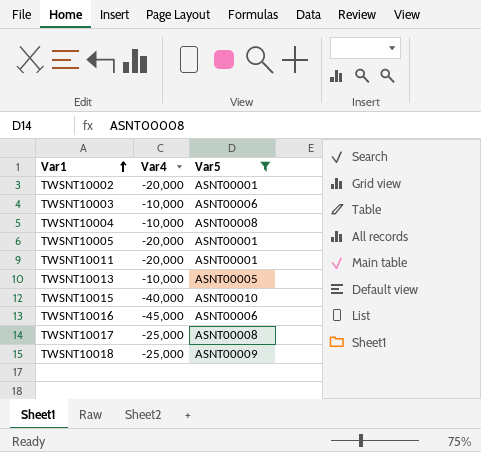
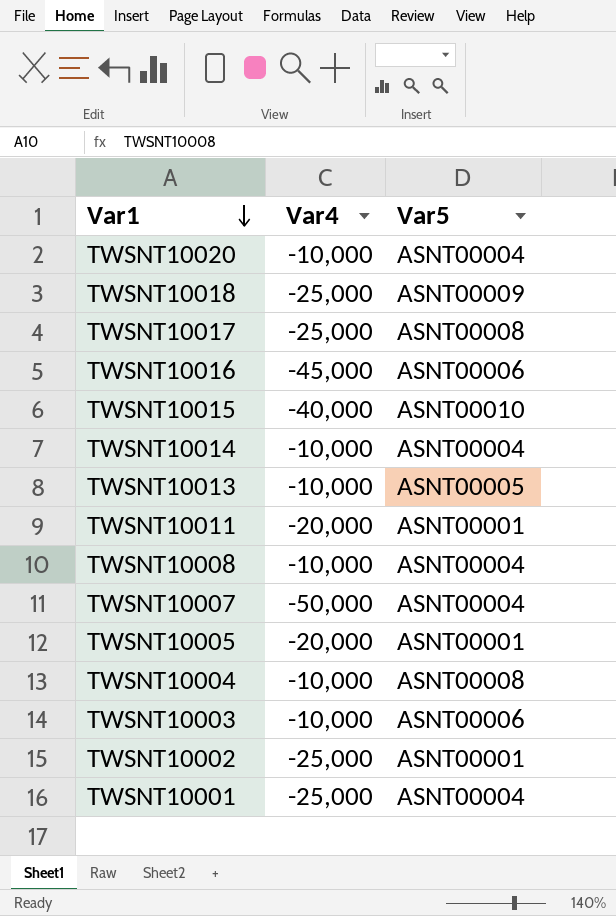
filter: Var5 != ASNT00004 -> none
row order: Var1 ascending -> Var1 descending
TWSNT10002 | Var4: -20,000 -> -25,000

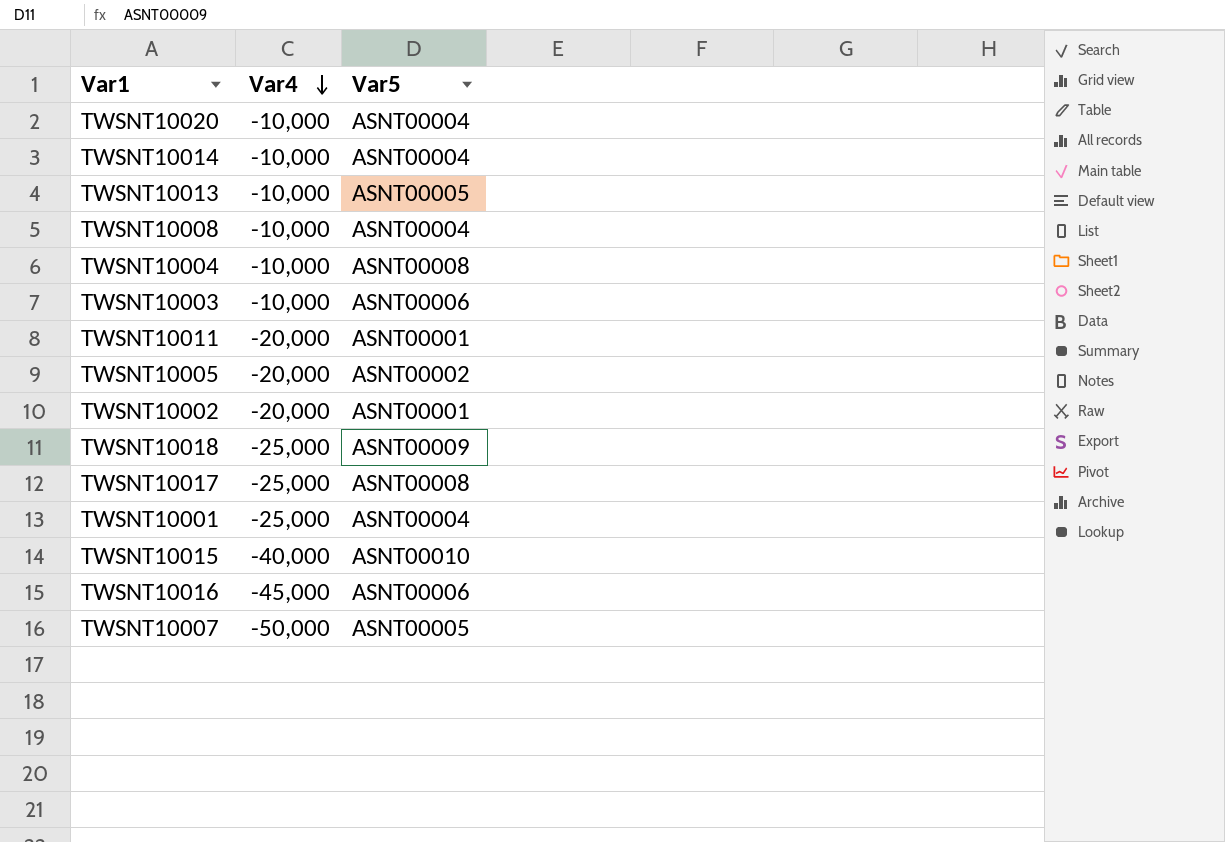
row order: Var1 descending -> Var4 descending
TWSNT10005 | Var5: ASNT00001 -> ASNT00002
TWSNT10002 | Var4: -25,000 -> -20,000
TWSNT10007 | Var5: ASNT00004 -> ASNT00005

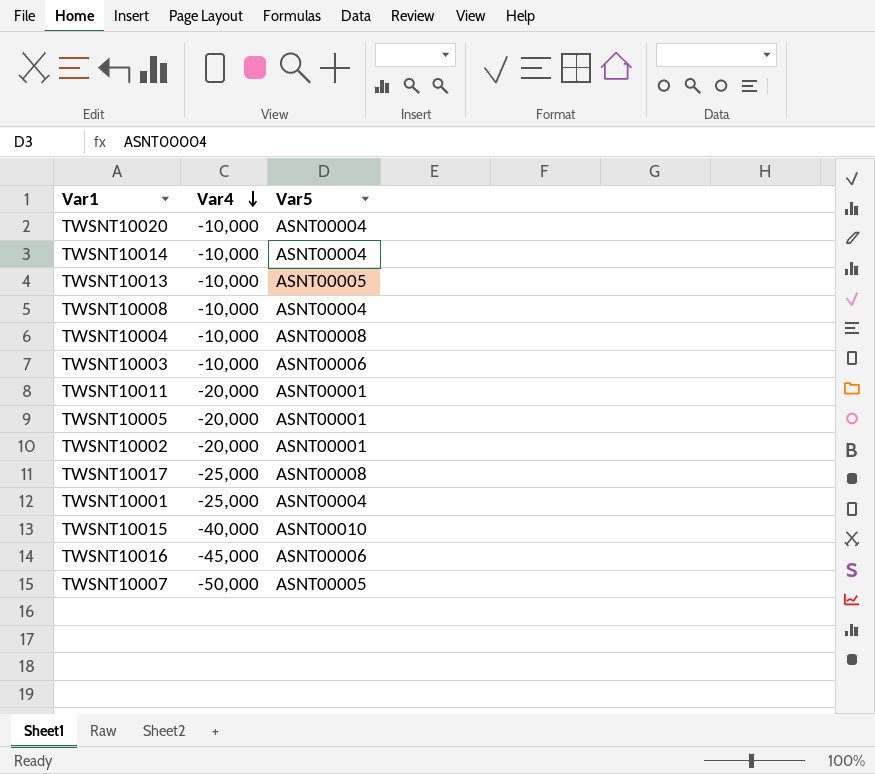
row TWSNT10018: -25,000 | ASNT00009 -> none
TWSNT10005 | Var5: ASNT00002 -> ASNT00001

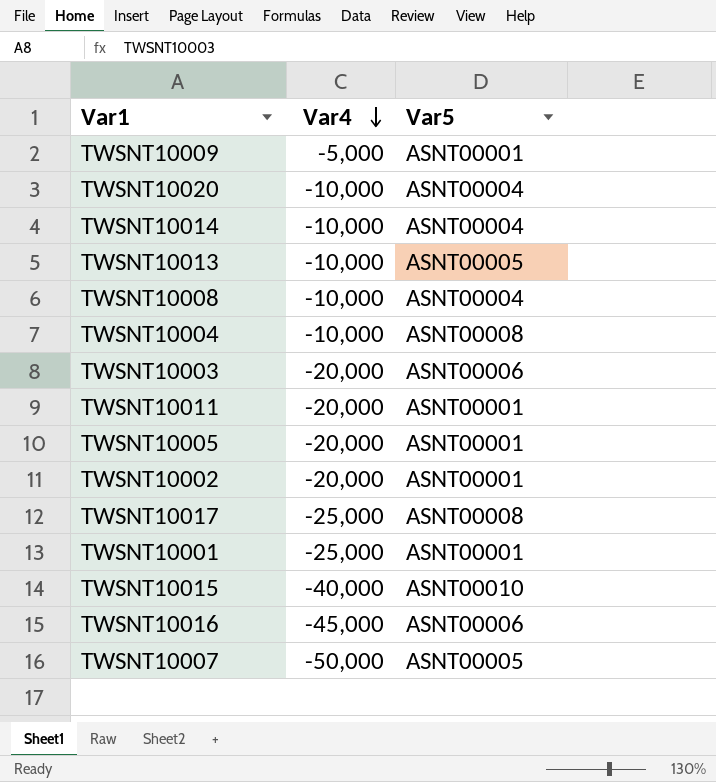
row TWSNT10009: none -> -5,000 | ASNT00001
TWSNT10003 | Var4: -10,000 -> -20,000
TWSNT10001 | Var5: ASNT00004 -> ASNT00001

